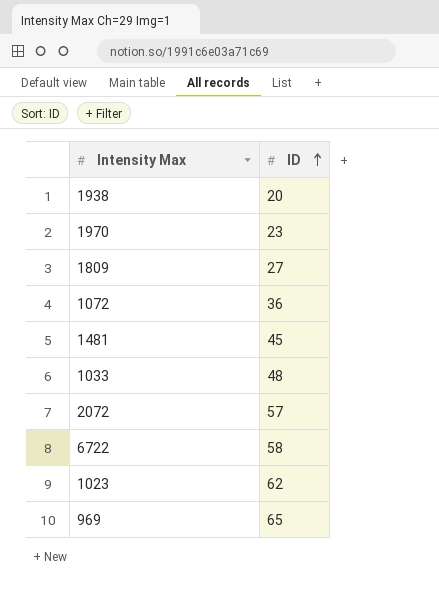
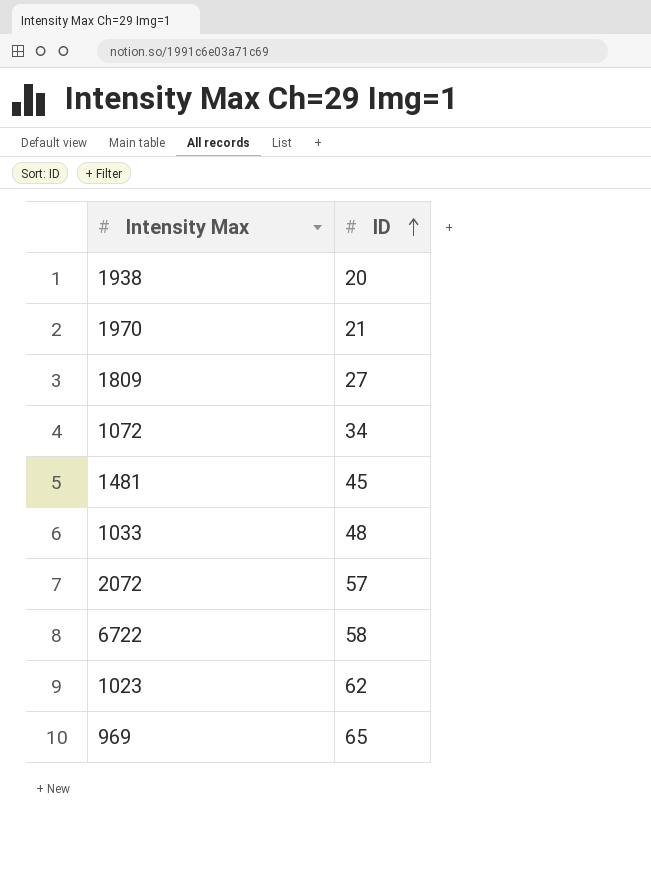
1970 | ID: 23 -> 21
1072 | ID: 36 -> 34

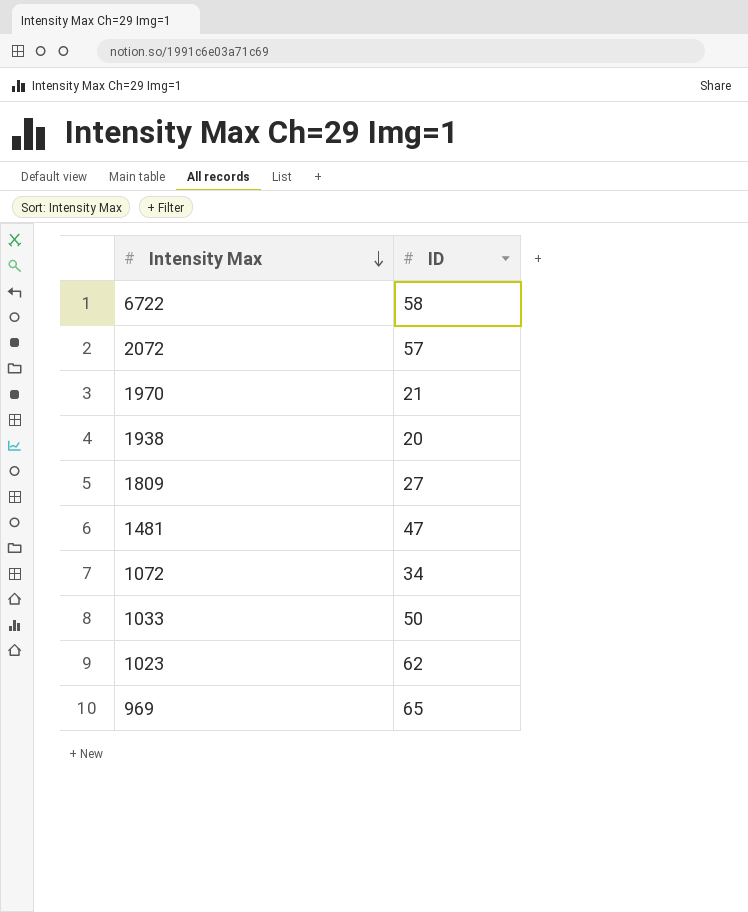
row order: ID ascending -> Intensity Max descending
1481 | ID: 45 -> 47
1033 | ID: 48 -> 50

